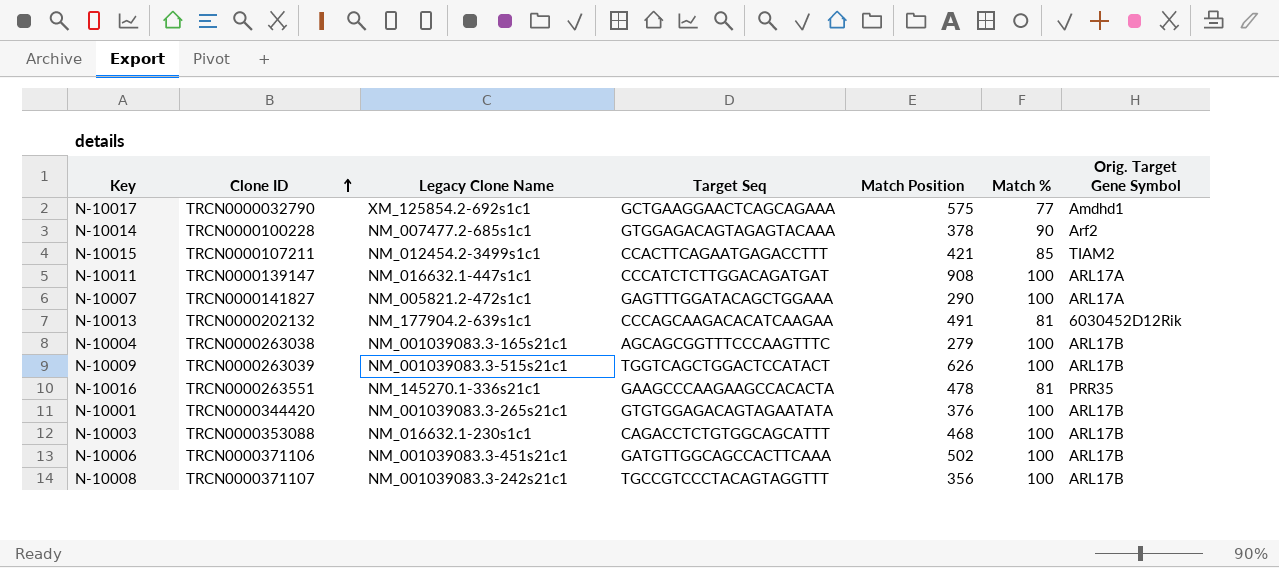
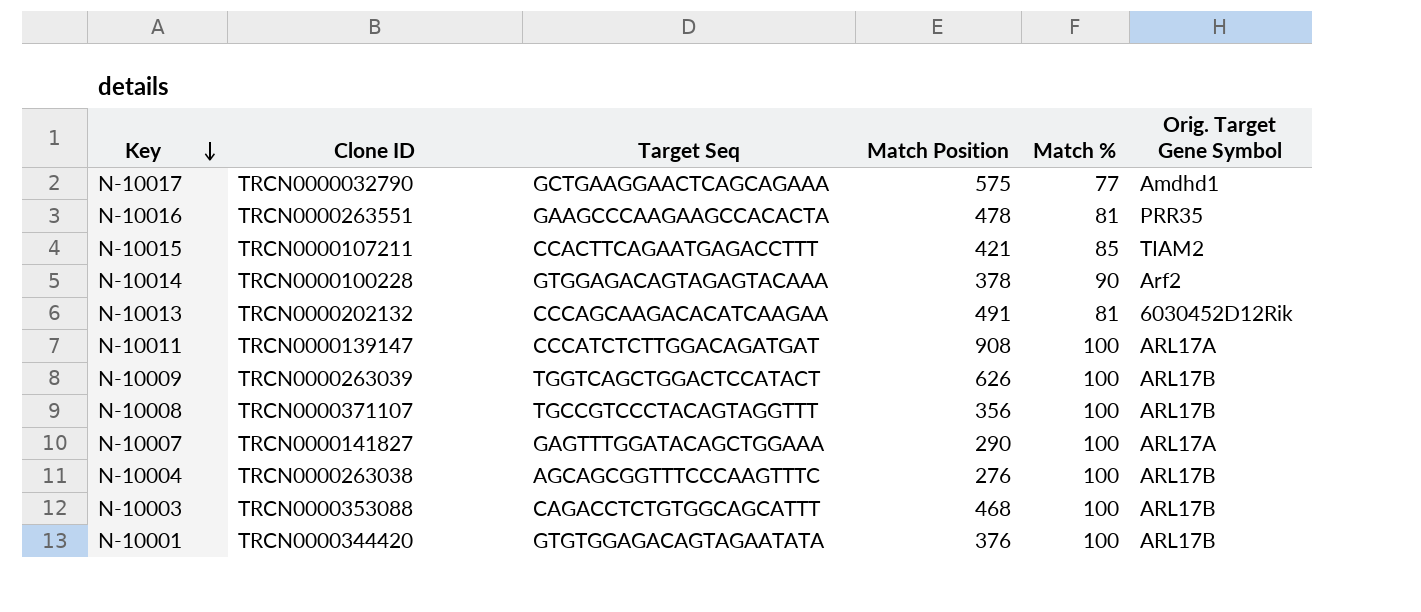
row order: Clone ID ascending -> Key descending
column Legacy Clone Name | position: 3 -> none
row N-10006: TRCN0000371106 | NM_001039083.3-451s21c1 | GATGTTGGCAGCCACTTCAAA | 502 | 100 | ARL17B -> none
N-10004 | Match Position: 279 -> 276

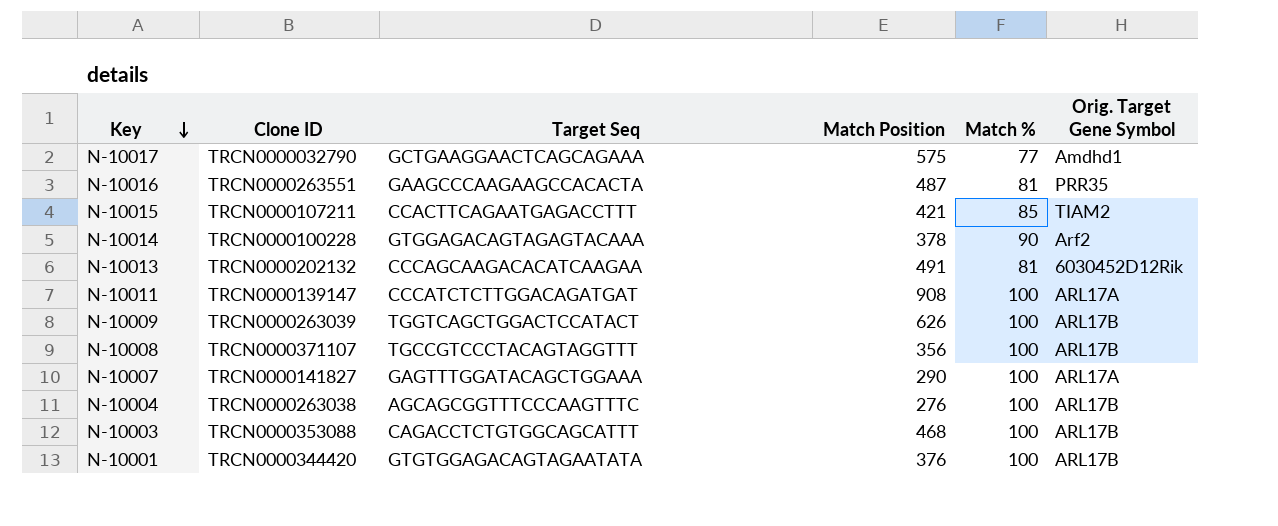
N-10016 | Match Position: 478 -> 487

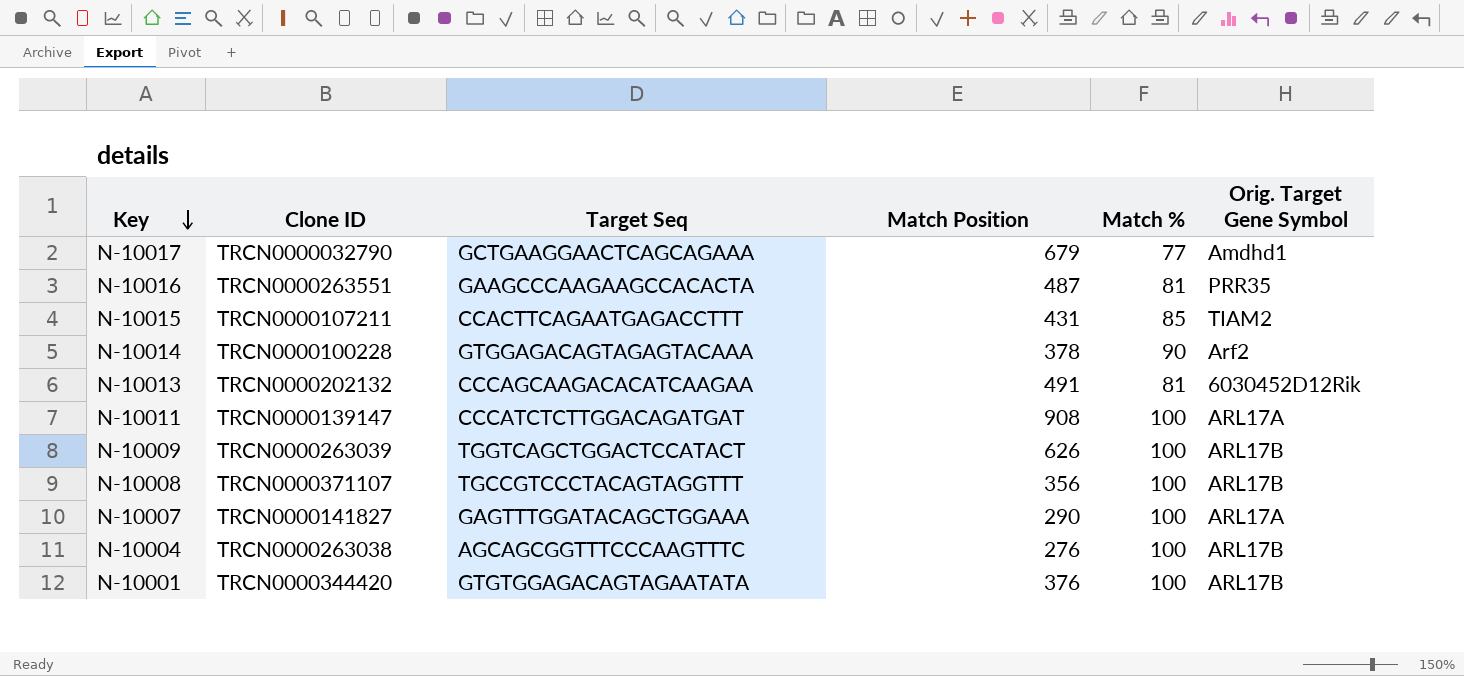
row N-10003: TRCN0000353088 | CAGACCTCTGTGGCAGCATTT | 468 | 100 | ARL17B -> none
N-10017 | Match Position: 575 -> 679
N-10015 | Match Position: 421 -> 431

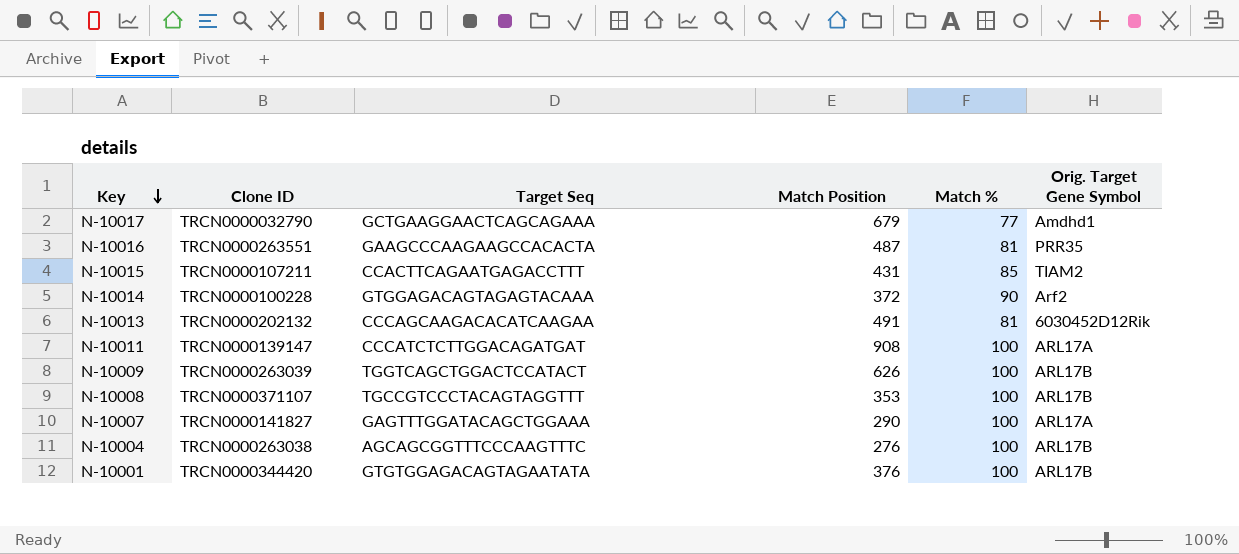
N-10014 | Match Position: 378 -> 372
N-10008 | Match Position: 356 -> 353

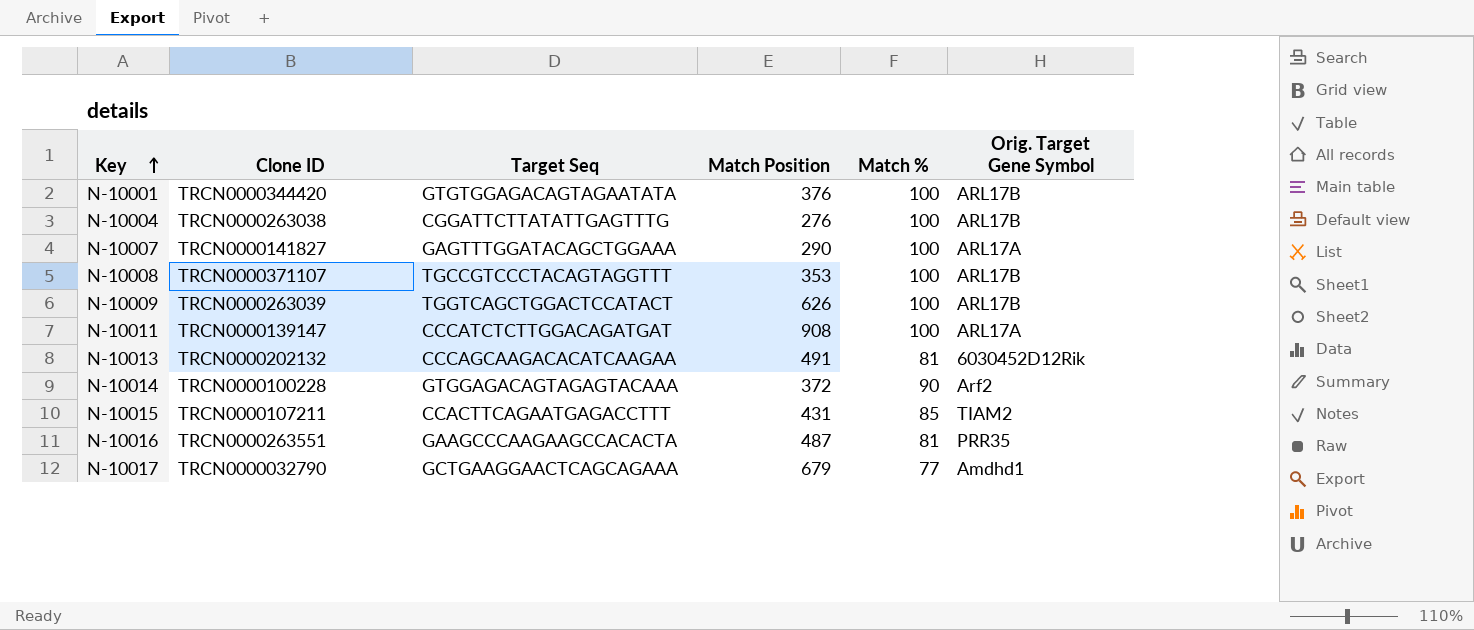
row order: Key descending -> Key ascending
N-10004 | Target Seq: AGCAGCGGTTTCCCAAGTTTC -> CGGATTCTTATATTGAGTTTG

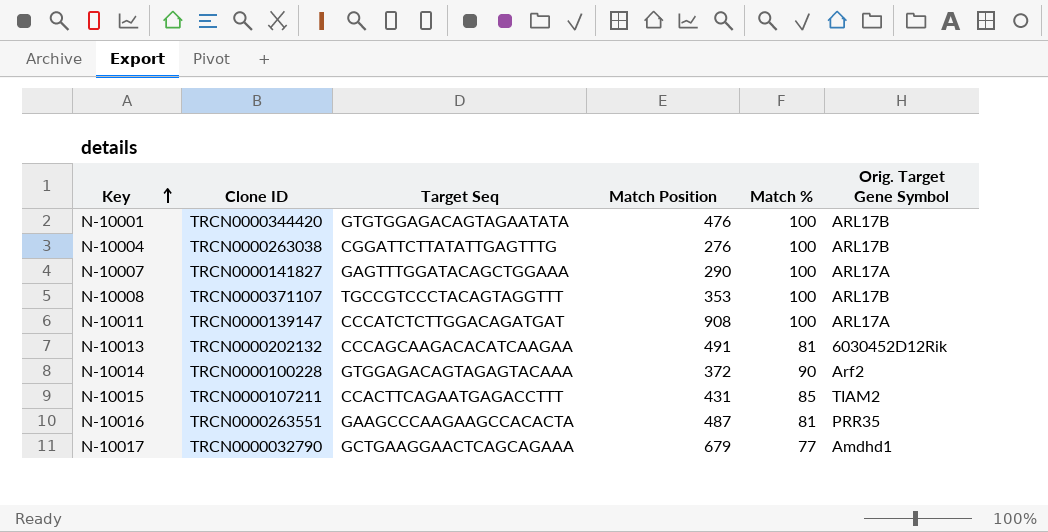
row N-10009: TRCN0000263039 | TGGTCAGCTGGACTCCATACT | 626 | 100 | ARL17B -> none
N-10001 | Match Position: 376 -> 476

